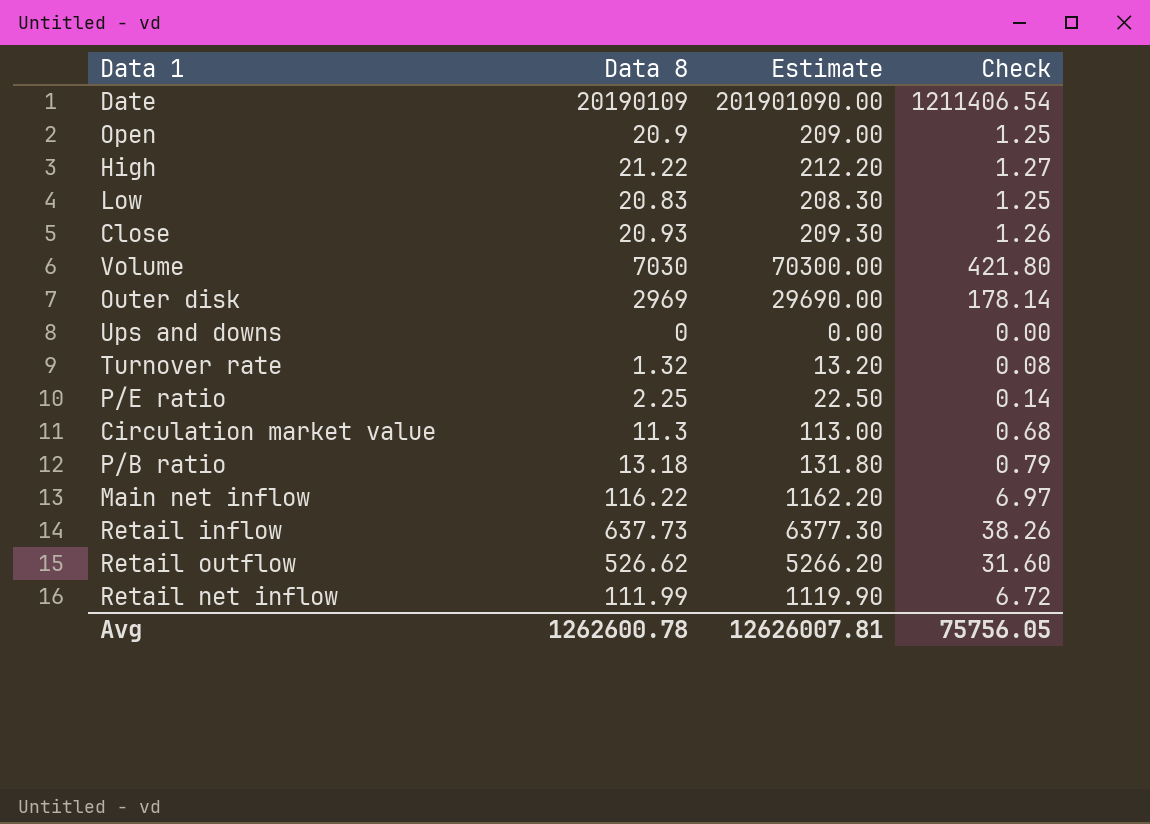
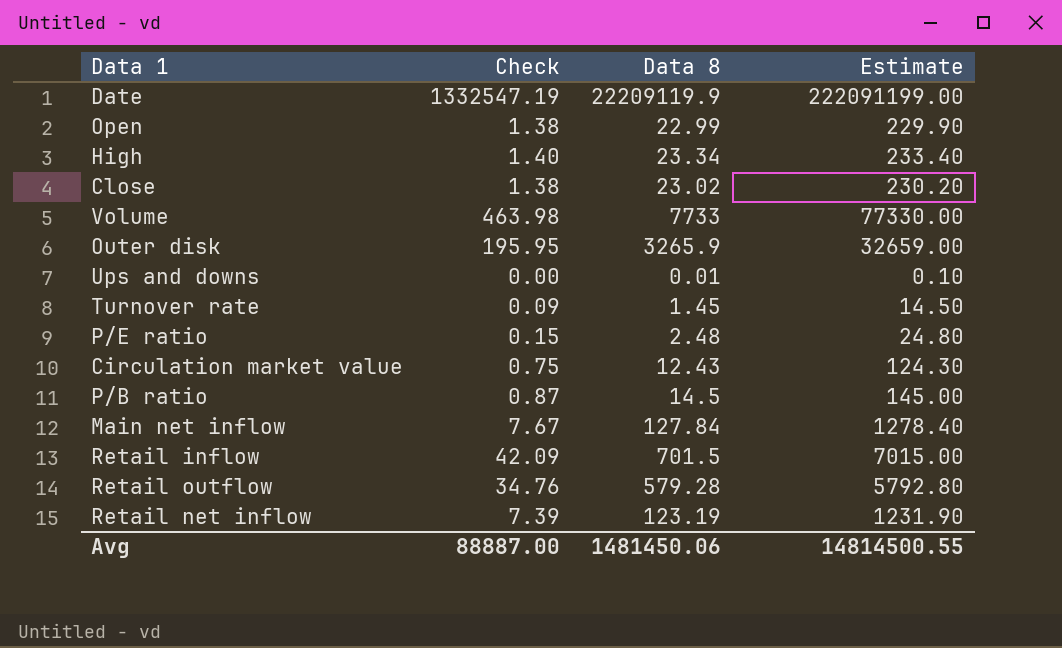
column Check | position: 4 -> 2
row Low: 20.83 | 208.30 | 1.25 -> none
Date | Check: 1211406.54 -> 1332547.19
Date | Data 8: 20190109 -> 22209119.9
Date | Estimate: 201901090.00 -> 222091199.00
Open | Check: 1.25 -> 1.38
Open | Data 8: 20.9 -> 22.99
Open | Estimate: 209.00 -> 229.90
High | Check: 1.27 -> 1.40
High | Data 8: 21.22 -> 23.34
High | Estimate: 212.20 -> 233.40
Close | Check: 1.26 -> 1.38
Close | Data 8: 20.93 -> 23.02
Close | Estimate: 209.30 -> 230.20
Volume | Check: 421.80 -> 463.98
Volume | Data 8: 7030 -> 7733
Volume | Estimate: 70300.00 -> 77330.00
Outer disk | Check: 178.14 -> 195.95
Outer disk | Data 8: 2969 -> 3265.9
Outer disk | Estimate: 29690.00 -> 32659.00
Ups and downs | Data 8: 0 -> 0.01
Ups and downs | Estimate: 0.00 -> 0.10
Turnover rate | Check: 0.08 -> 0.09
Turnover rate | Data 8: 1.32 -> 1.45
Turnover rate | Estimate: 13.20 -> 14.50
P/E ratio | Check: 0.14 -> 0.15
P/E ratio | Data 8: 2.25 -> 2.48
P/E ratio | Estimate: 22.50 -> 24.80
Circulation market value | Check: 0.68 -> 0.75
Circulation market value | Data 8: 11.3 -> 12.43
Circulation market value | Estimate: 113.00 -> 124.30
P/B ratio | Check: 0.79 -> 0.87
P/B ratio | Data 8: 13.18 -> 14.5
P/B ratio | Estimate: 131.80 -> 145.00
Main net inflow | Check: 6.97 -> 7.67
Main net inflow | Data 8: 116.22 -> 127.84
Main net inflow | Estimate: 1162.20 -> 1278.40
Retail inflow | Check: 38.26 -> 42.09
Retail inflow | Data 8: 637.73 -> 701.5
Retail inflow | Estimate: 6377.30 -> 7015.00
Retail outflow | Check: 31.60 -> 34.76
Retail outflow | Data 8: 526.62 -> 579.28
Retail outflow | Estimate: 5266.20 -> 5792.80
Retail net inflow | Check: 6.72 -> 7.39
Retail net inflow | Data 8: 111.99 -> 123.19
Retail net inflow | Estimate: 1119.90 -> 1231.90
Avg | Check: 75756.05 -> 88887.00
Avg | Data 8: 1262600.78 -> 1481450.06
Avg | Estimate: 12626007.81 -> 14814500.55

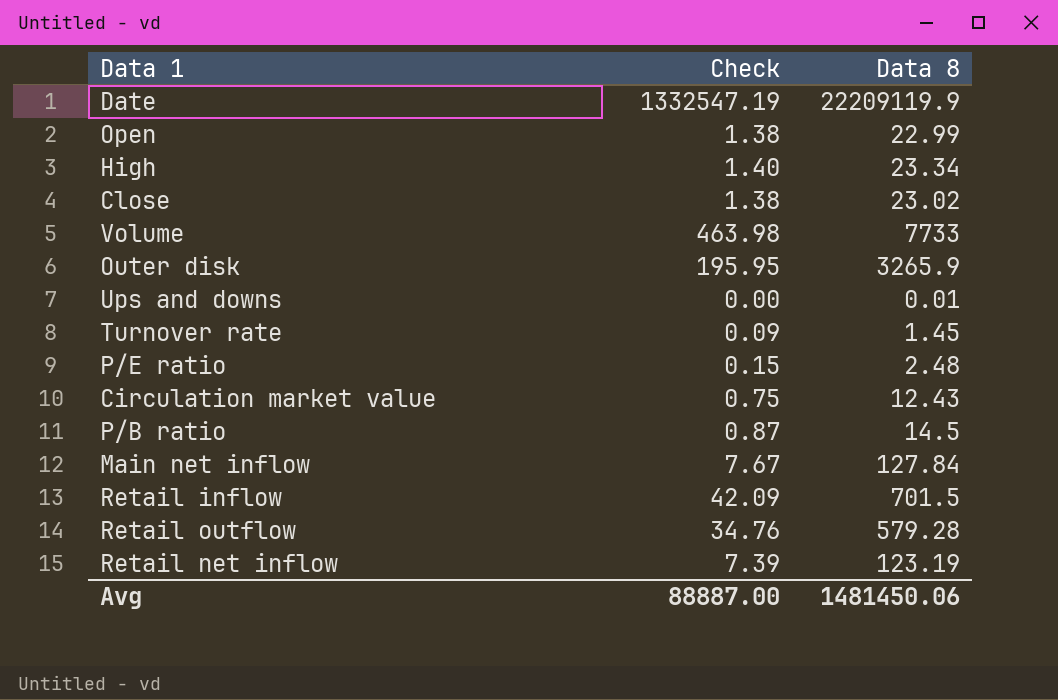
column Estimate | formula: [Data 8] * 10 -> none

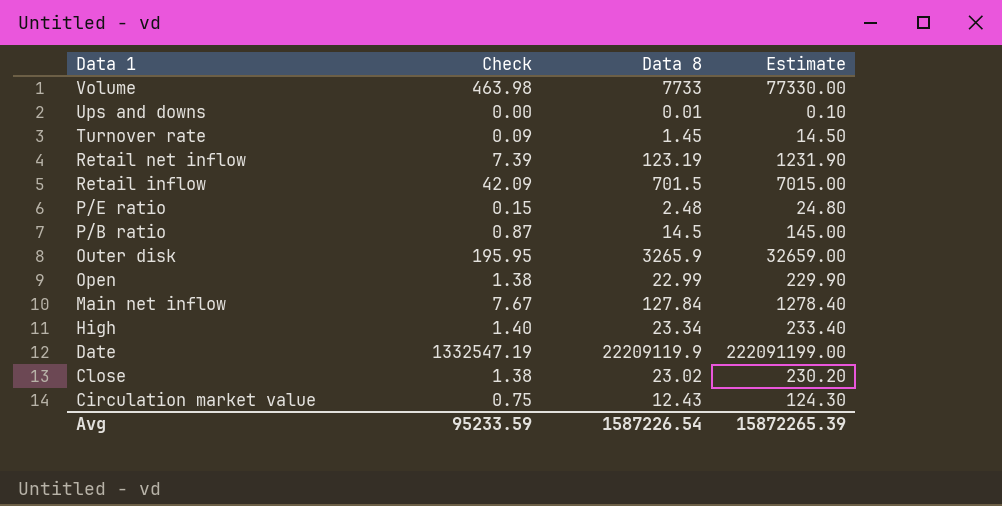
row order: none -> Data 1 descending
column Estimate | formula: none -> [Data 8] * 10
row Retail outflow: 34.76 | 579.28 -> none
Avg | Check: 88887.00 -> 95233.59
Avg | Data 8: 1481450.06 -> 1587226.54

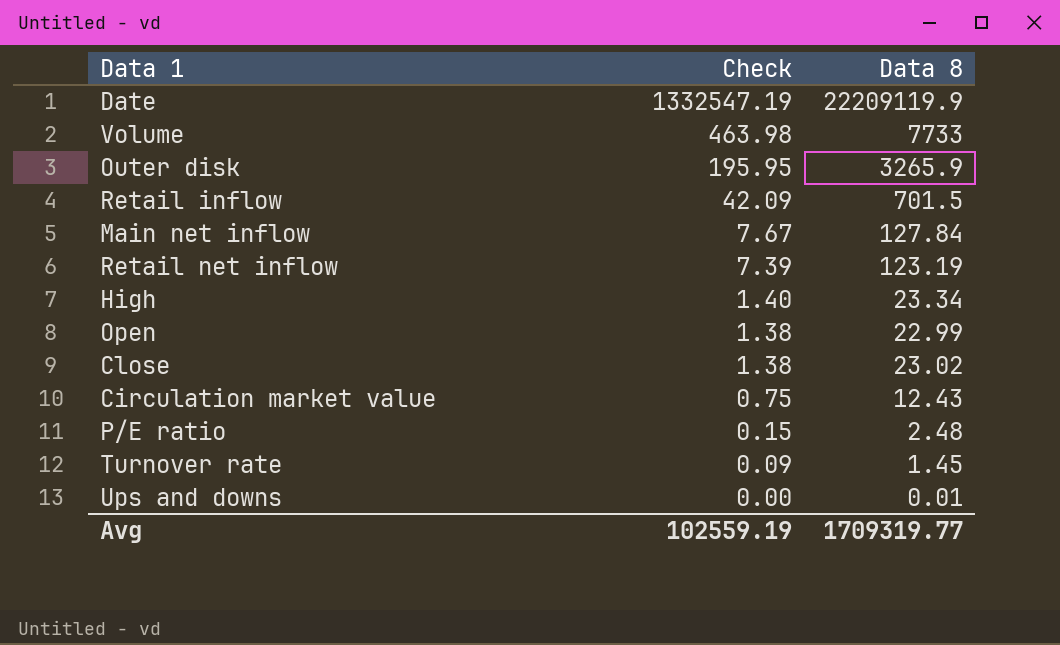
row order: Data 1 descending -> Check descending
column Estimate | formula: [Data 8] * 10 -> none
row P/B ratio: 0.87 | 14.5 | 145.00 -> none
Avg | Check: 95233.59 -> 102559.19
Avg | Data 8: 1587226.54 -> 1709319.77

